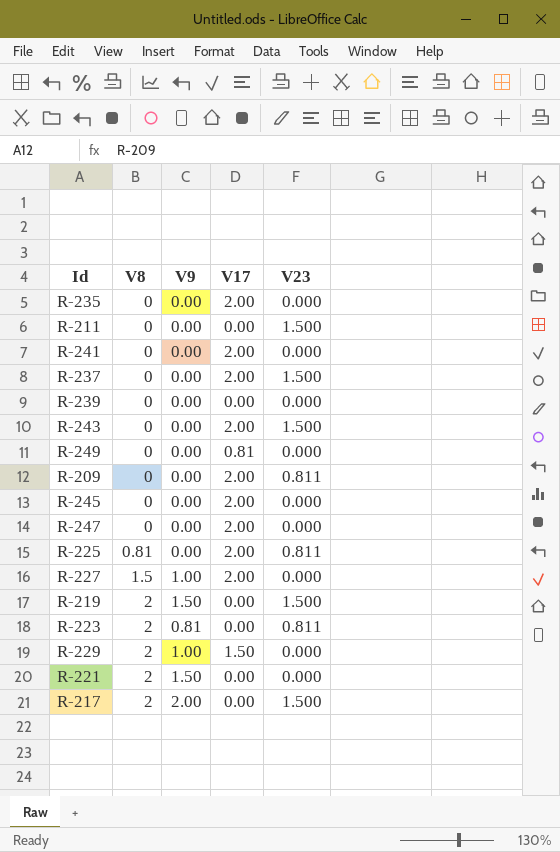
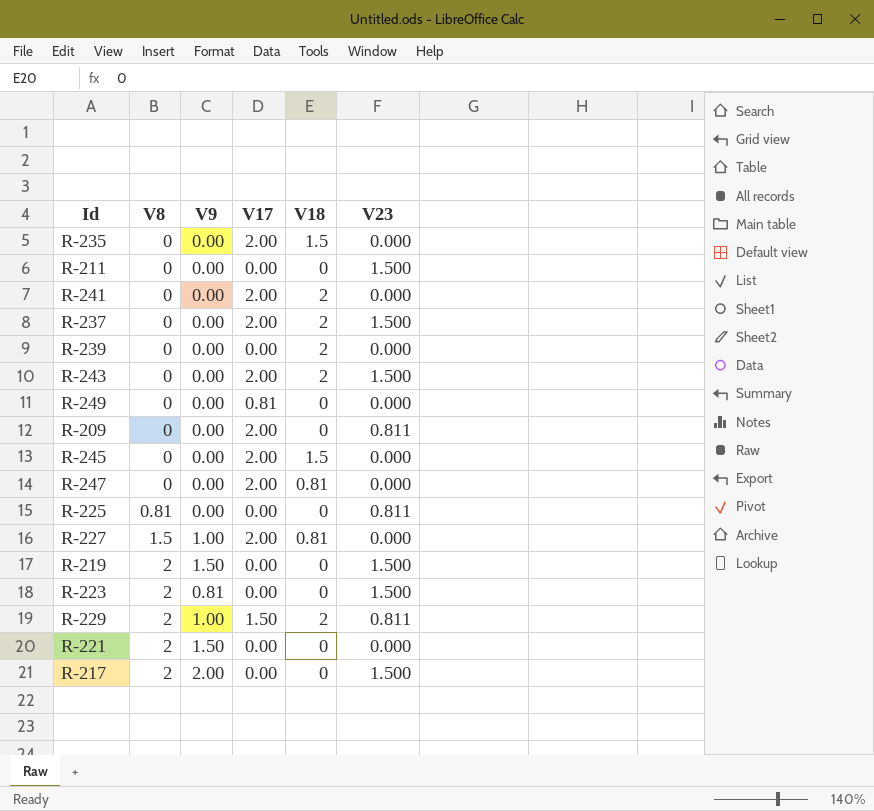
column V18 | position: none -> 5
R-225 | V17: 2.00 -> 0.00
R-223 | V23: 0.811 -> 1.500
R-229 | V23: 0.000 -> 0.811

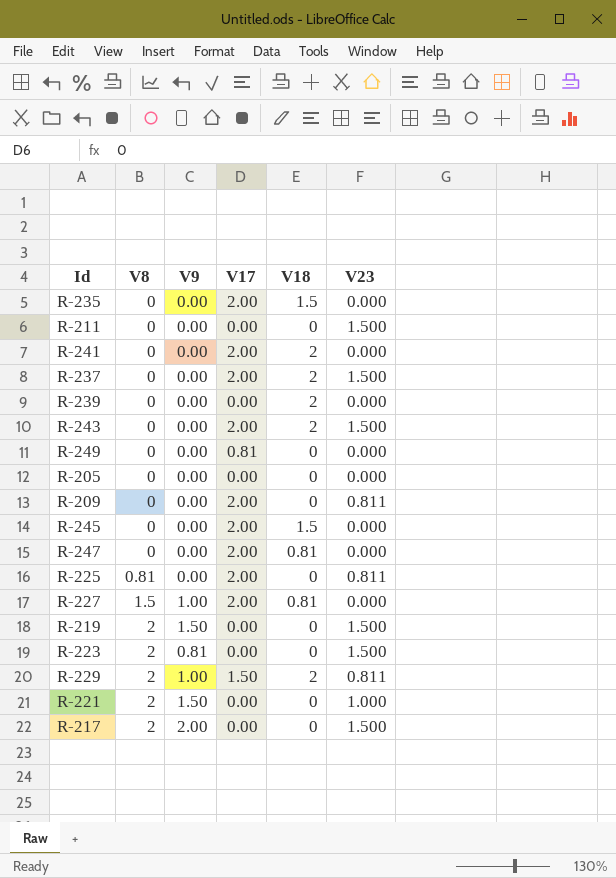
row R-205: none -> 0 | 0.00 | 0.00 | 0 | 0.000
R-225 | V17: 0.00 -> 2.00
R-221 | V23: 0.000 -> 1.000

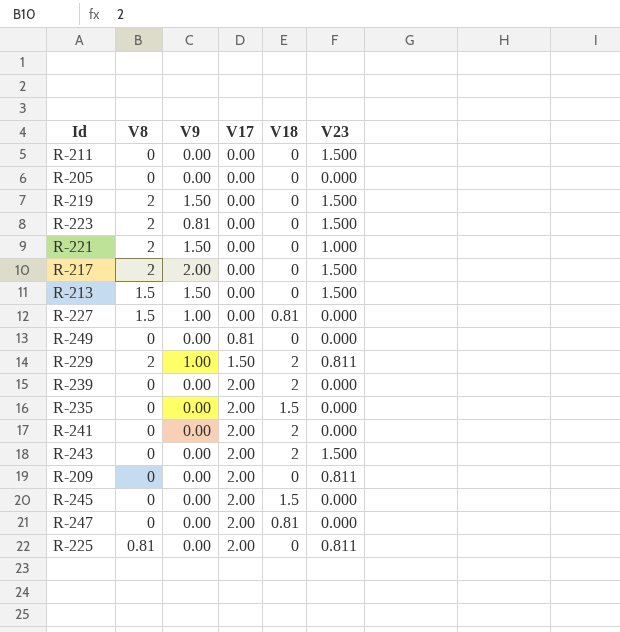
row order: V8 ascending -> V17 ascending
row R-237: 0 | 0.00 | 2.00 | 2 | 1.500 -> none
row R-213: none -> 1.5 | 1.50 | 0.00 | 0 | 1.500
R-227 | V17: 2.00 -> 0.00
R-239 | V17: 0.00 -> 2.00

